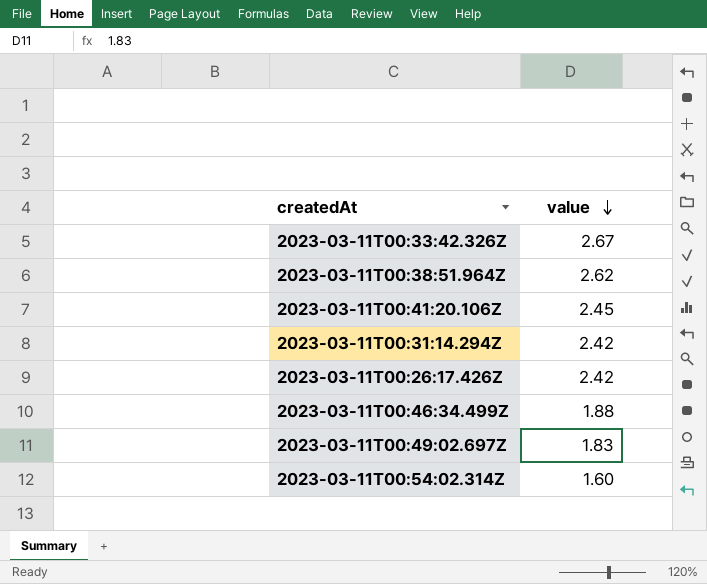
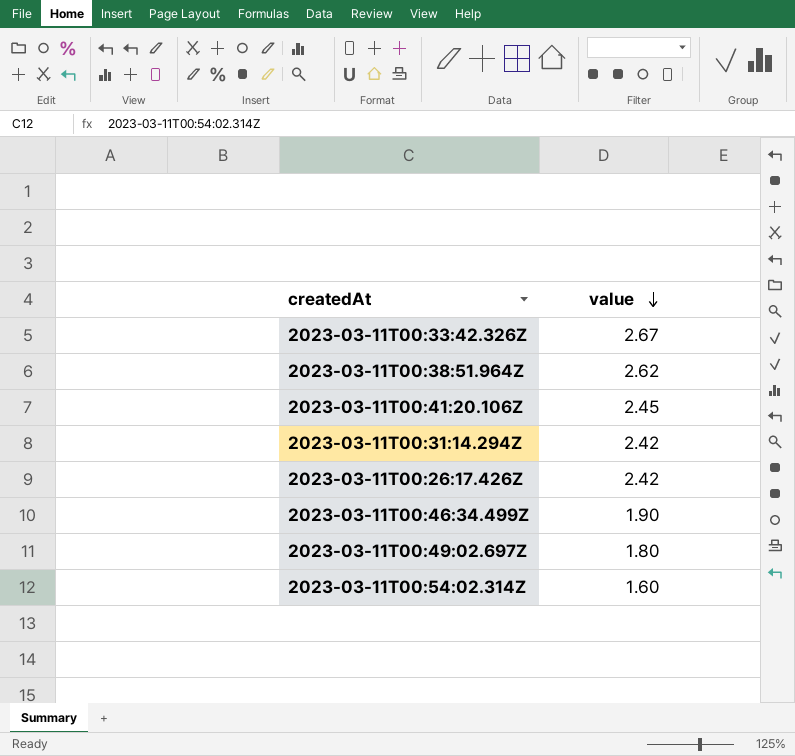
2023-03-11T00:46:34.499Z | value: 1.88 -> 1.90
2023-03-11T00:49:02.697Z | value: 1.83 -> 1.80

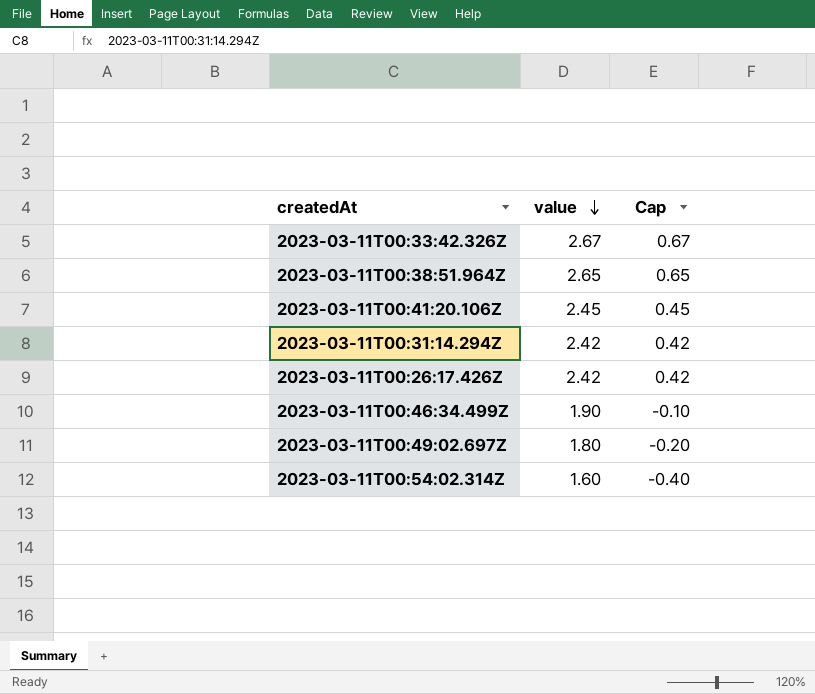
column Cap | formula: none -> [value] - 2
2023-03-11T00:38:51.964Z | value: 2.62 -> 2.65

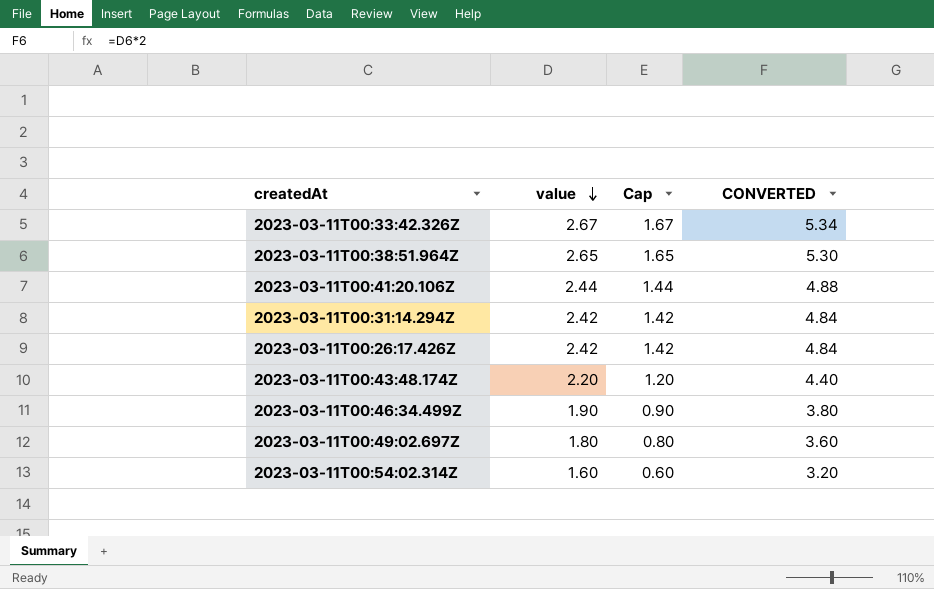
column Cap | formula: [value] - 2 -> [value] - 1
column CONVERTED | formula: none -> [value] * 2
2023-03-11T00:41:20.106Z | value: 2.45 -> 2.44
row 2023-03-11T00:43:48.174Z: none -> 2.20 | 1.20 | 4.40

